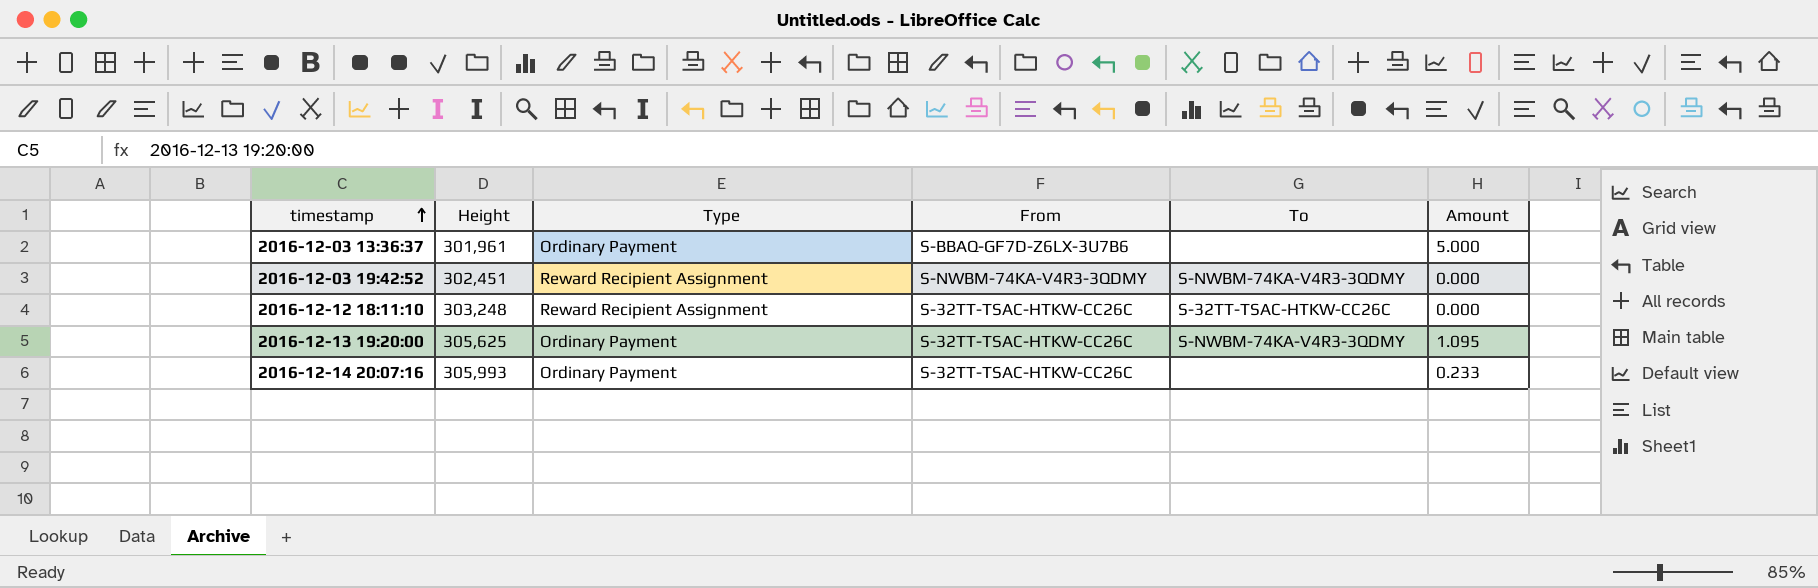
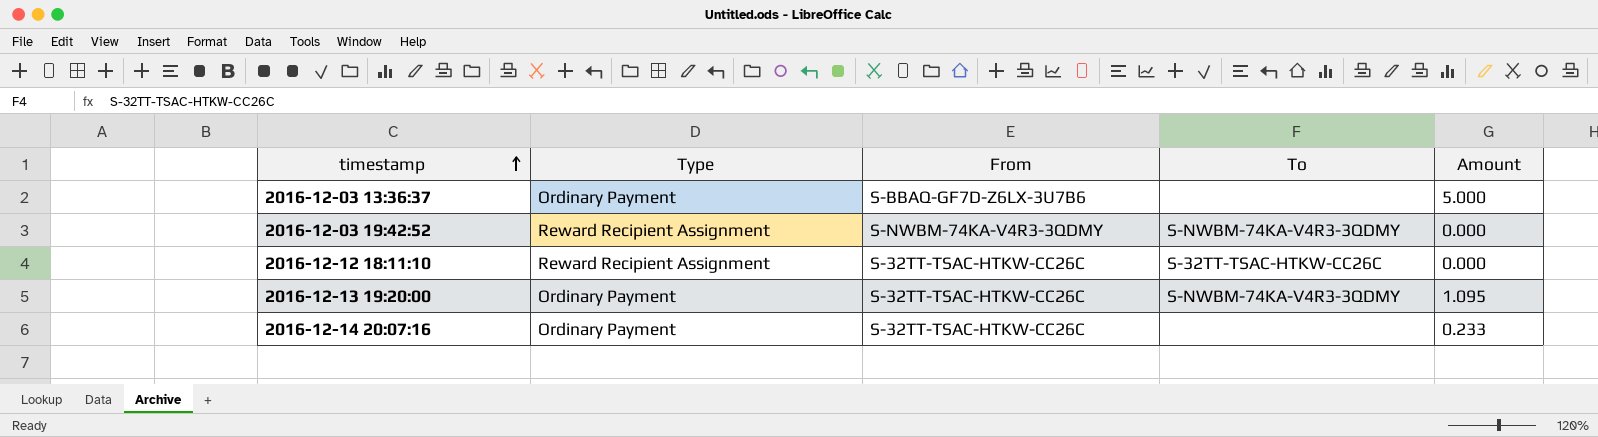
column Height | position: 2 -> none

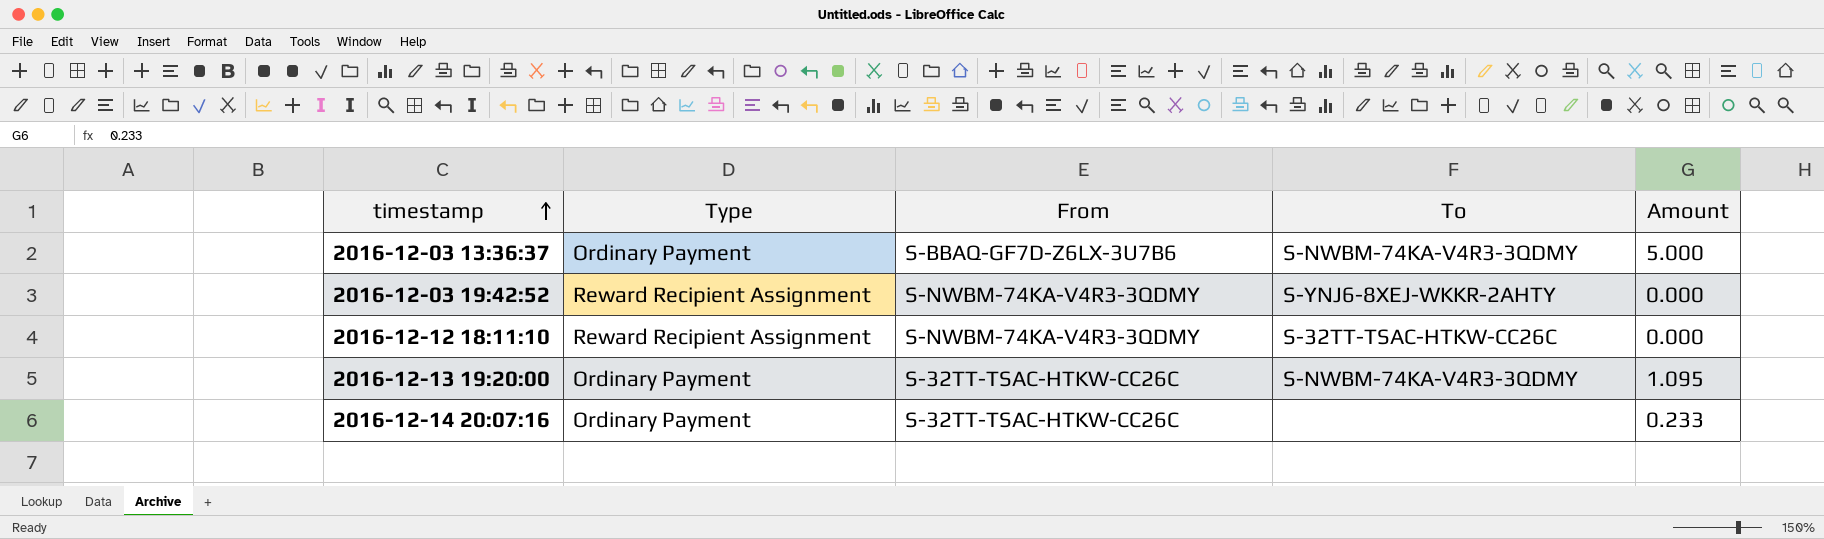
2016-12-03 13:36:37 | To: none -> S-NWBM-74KA-V4R3-3QDMY
2016-12-03 19:42:52 | To: S-NWBM-74KA-V4R3-3QDMY -> S-YNJ6-8XEJ-WKKR-2AHTY
2016-12-12 18:11:10 | From: S-32TT-TSAC-HTKW-CC26C -> S-NWBM-74KA-V4R3-3QDMY

